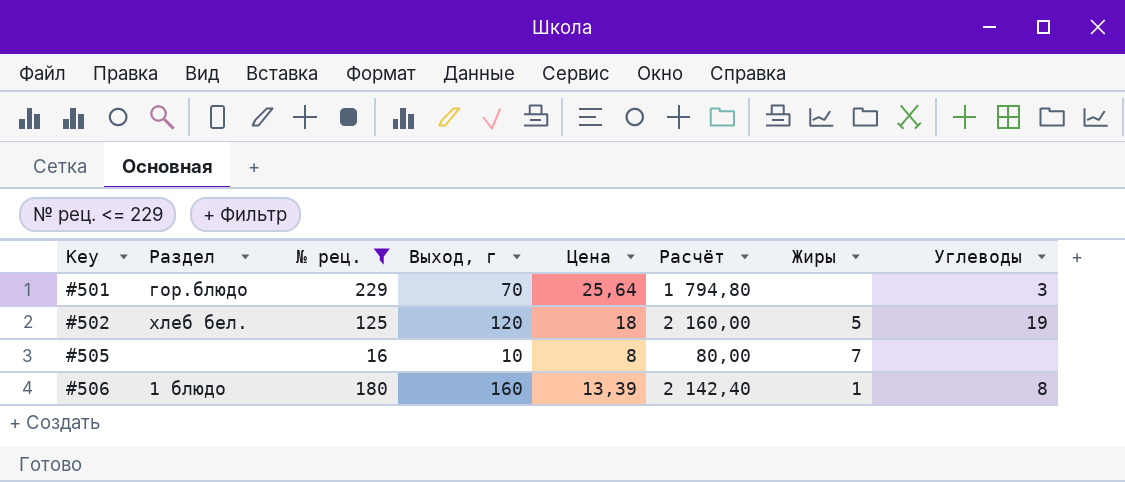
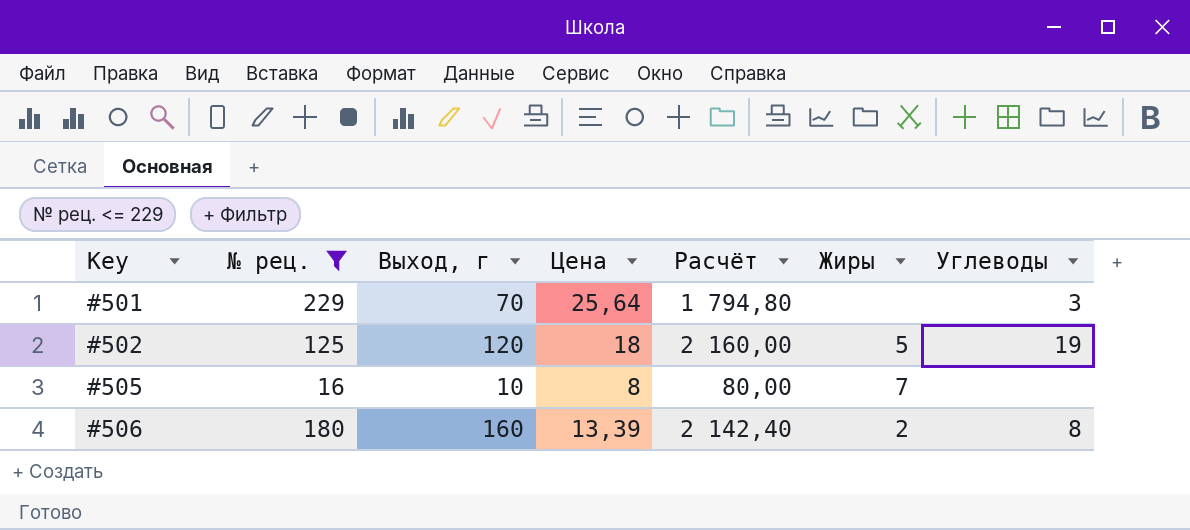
column Раздел | position: 2 -> none
#506 | Жиры: 1 -> 2

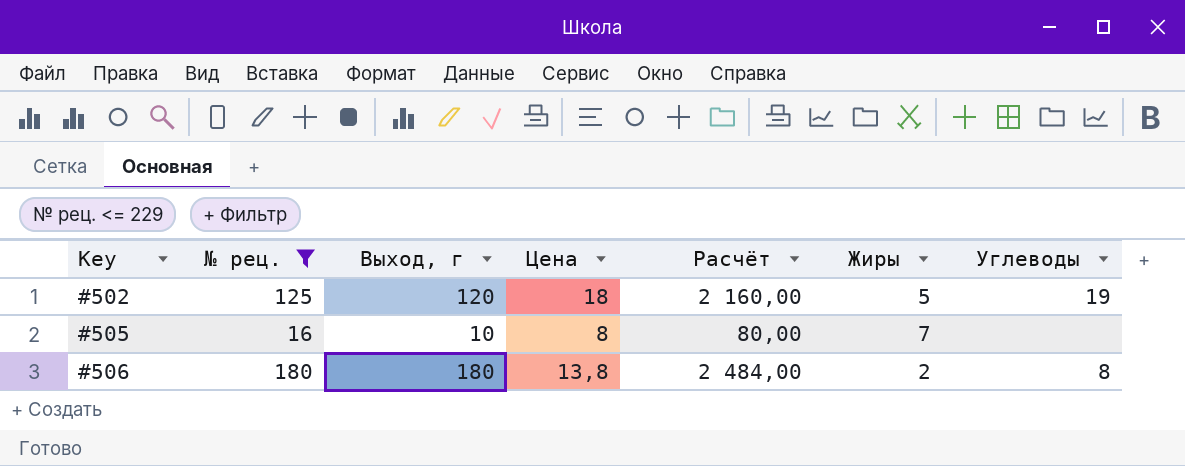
row #501: 229 | 70 | 25,64 | 1 794,80 | none | 3 -> none
#506 | Выход, г: 160 -> 180
#506 | Цена: 13,39 -> 13,8
#506 | Расчёт: 2 142,40 -> 2 484,00

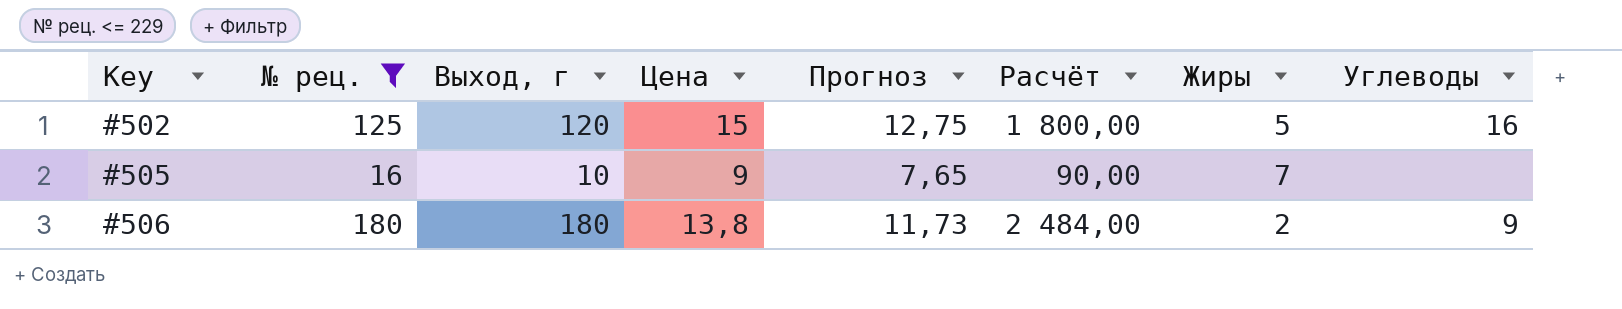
column Прогноз | formula: none -> [Цена] * 0,85
#502 | Цена: 18 -> 15
#502 | Расчёт: 2 160,00 -> 1 800,00
#502 | Углеводы: 19 -> 16
#505 | Цена: 8 -> 9
#505 | Расчёт: 80,00 -> 90,00
#506 | Углеводы: 8 -> 9

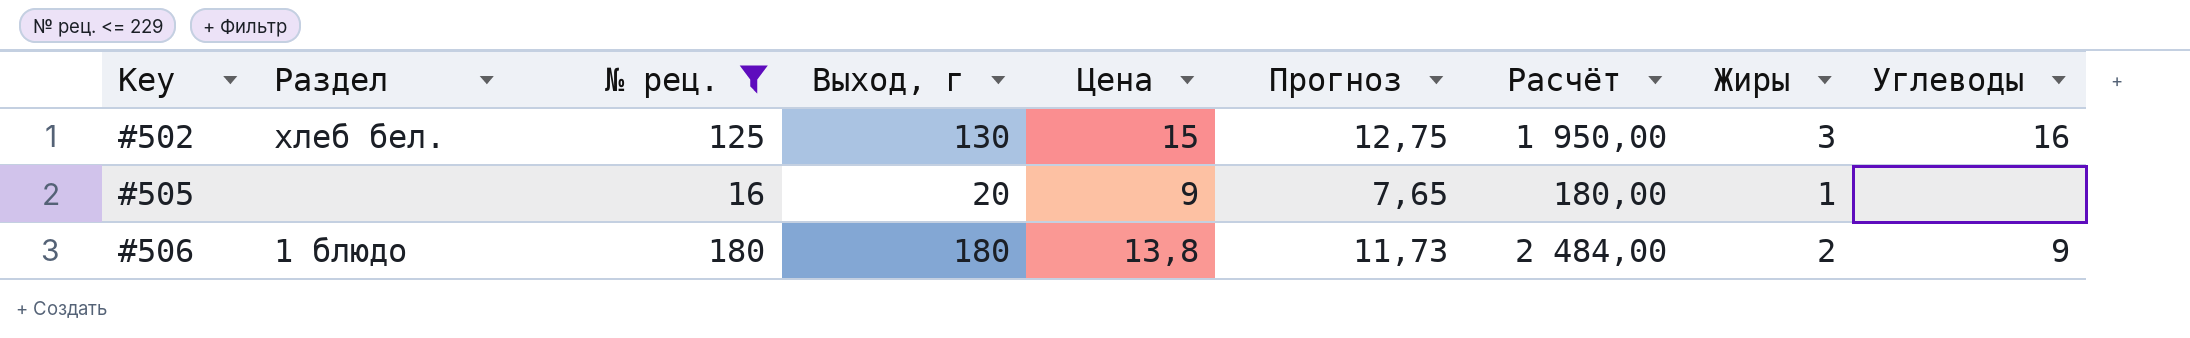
column Раздел | position: none -> 2
#502 | Выход, г: 120 -> 130
#502 | Расчёт: 1 800,00 -> 1 950,00
#502 | Жиры: 5 -> 3
#505 | Выход, г: 10 -> 20
#505 | Расчёт: 90,00 -> 180,00
#505 | Жиры: 7 -> 1

